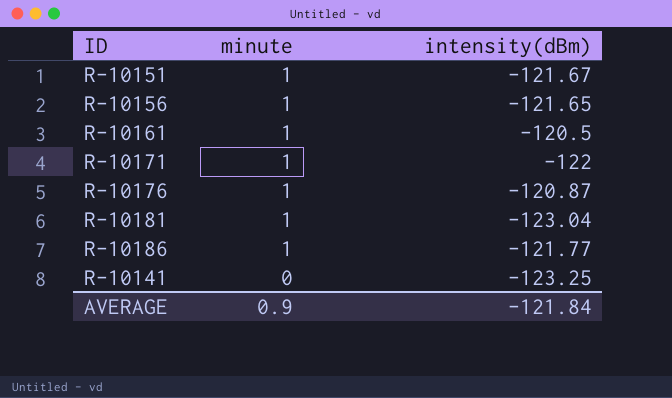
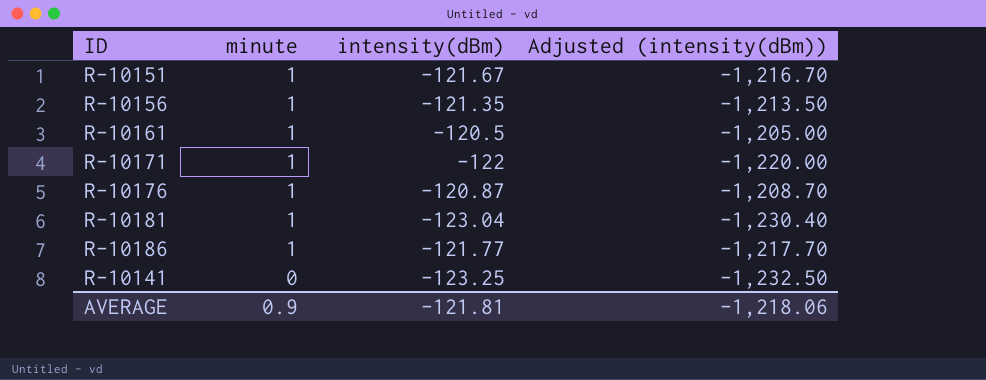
column Adjusted (intensity(dBm)) | formula: none -> [intensity(dBm)] * 10
R-10156 | intensity(dBm): -121.65 -> -121.35
AVERAGE | intensity(dBm): -121.84 -> -121.81

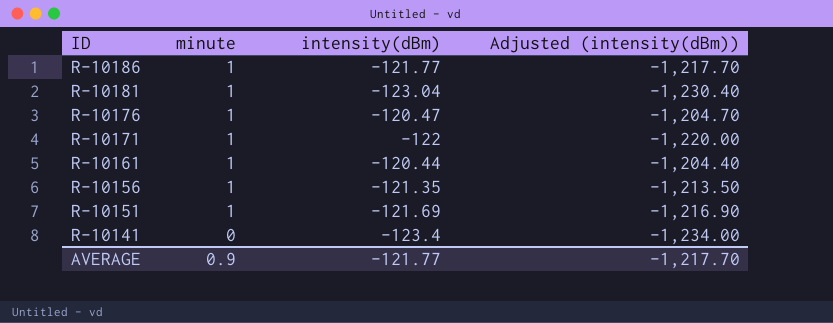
row order: minute descending -> ID descending
R-10176 | intensity(dBm): -120.87 -> -120.47
R-10176 | Adjusted (intensity(dBm)): -1,208.70 -> -1,204.70
R-10161 | intensity(dBm): -120.5 -> -120.44
R-10161 | Adjusted (intensity(dBm)): -1,205.00 -> -1,204.40
R-10151 | intensity(dBm): -121.67 -> -121.69
R-10151 | Adjusted (intensity(dBm)): -1,216.70 -> -1,216.90
R-10141 | intensity(dBm): -123.25 -> -123.4
R-10141 | Adjusted (intensity(dBm)): -1,232.50 -> -1,234.00
AVERAGE | intensity(dBm): -121.81 -> -121.77
AVERAGE | Adjusted (intensity(dBm)): -1,218.06 -> -1,217.70

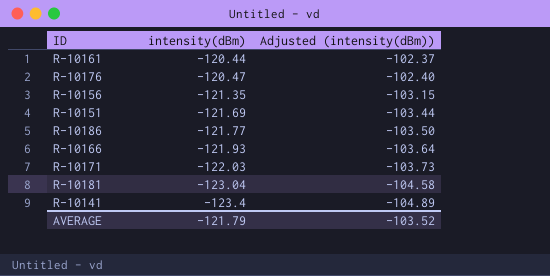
row order: ID descending -> intensity(dBm) descending
column minute | position: 2 -> none
column Adjusted (intensity(dBm)) | formula: [intensity(dBm)] * 10 -> [intensity(dBm)] * 0.85
row R-10166: none -> -121.93 | -103.64
R-10171 | intensity(dBm): -122 -> -122.03
AVERAGE | intensity(dBm): -121.77 -> -121.79
AVERAGE | Adjusted (intensity(dBm)): -1,217.70 -> -103.52

